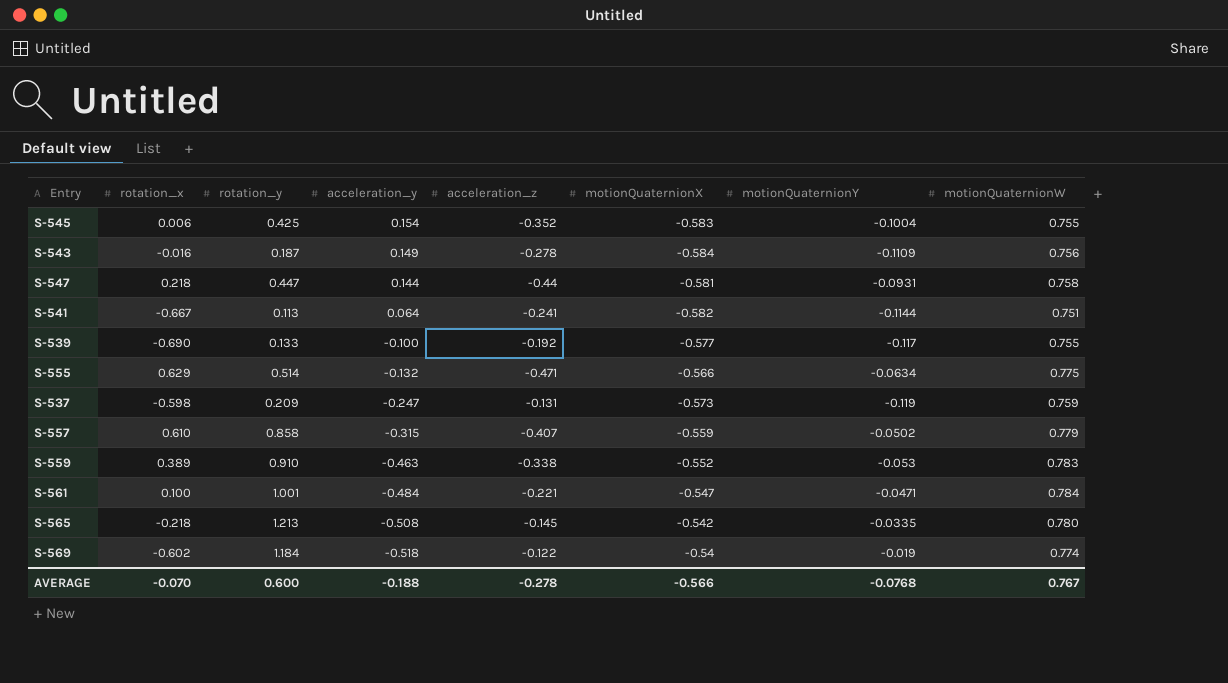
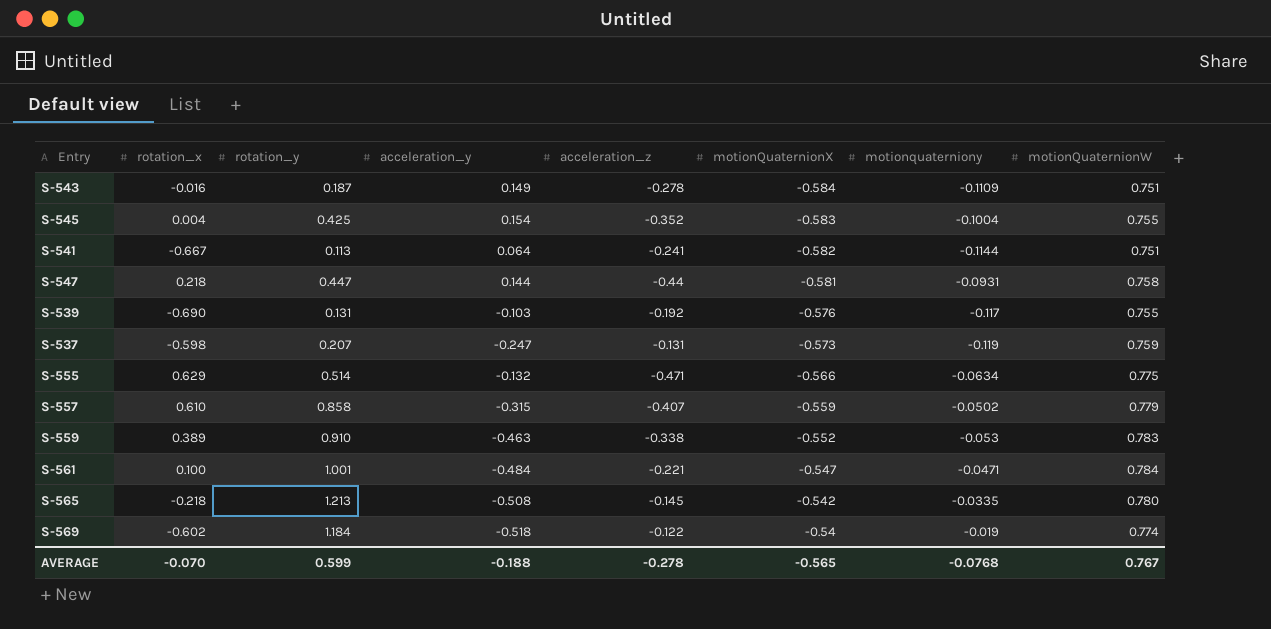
row order: acceleration_y descending -> motionQuaternionX ascending
column name: motionQuaternionY -> motionquaterniony
S-543 | motionQuaternionW: 0.756 -> 0.751
S-545 | rotation_x: 0.006 -> 0.004
S-539 | rotation_y: 0.133 -> 0.131
S-539 | acceleration_y: -0.100 -> -0.103
S-539 | motionQuaternionX: -0.577 -> -0.576
S-537 | rotation_y: 0.209 -> 0.207
AVERAGE | rotation_y: 0.600 -> 0.599
AVERAGE | motionQuaternionX: -0.566 -> -0.565

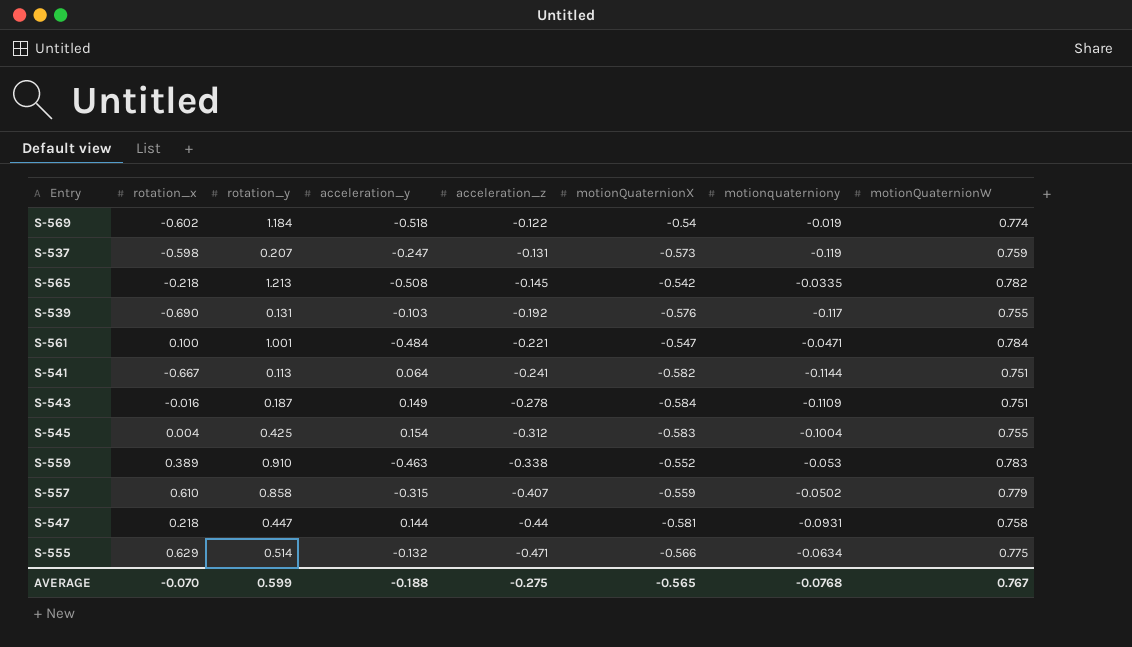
row order: motionQuaternionX ascending -> acceleration_z descending
S-565 | motionQuaternionW: 0.780 -> 0.782
S-545 | acceleration_z: -0.352 -> -0.312
AVERAGE | acceleration_z: -0.278 -> -0.275

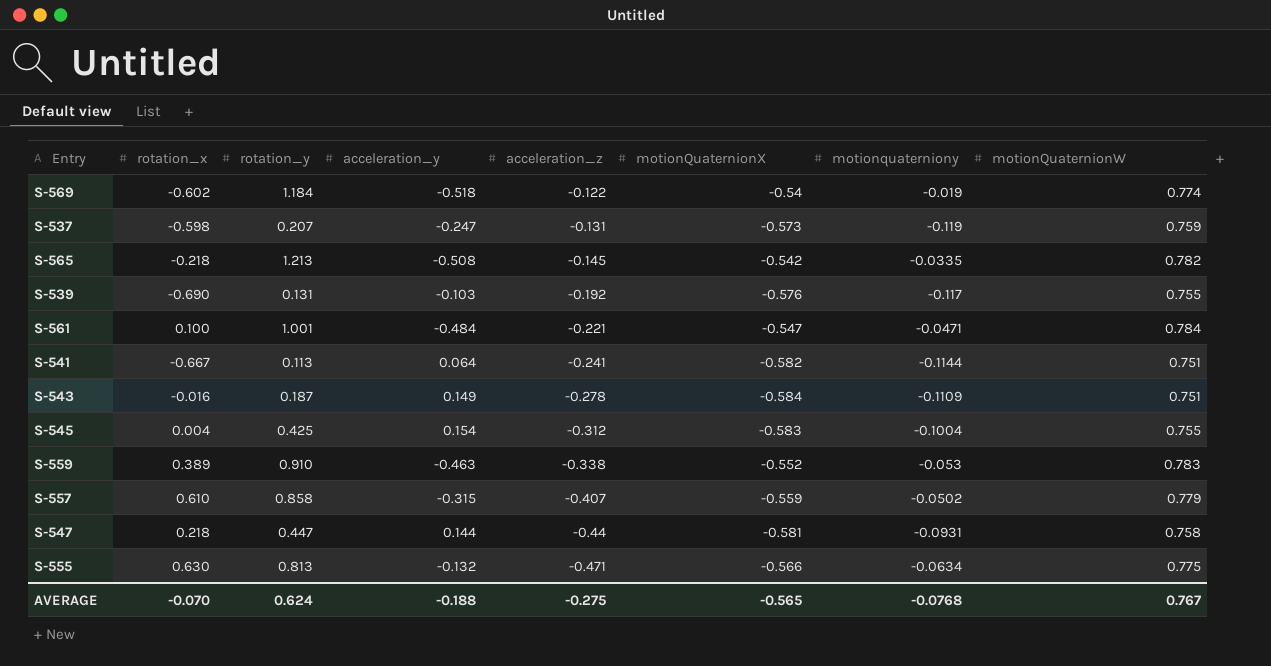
S-555 | rotation_x: 0.629 -> 0.630
S-555 | rotation_y: 0.514 -> 0.813
AVERAGE | rotation_y: 0.599 -> 0.624

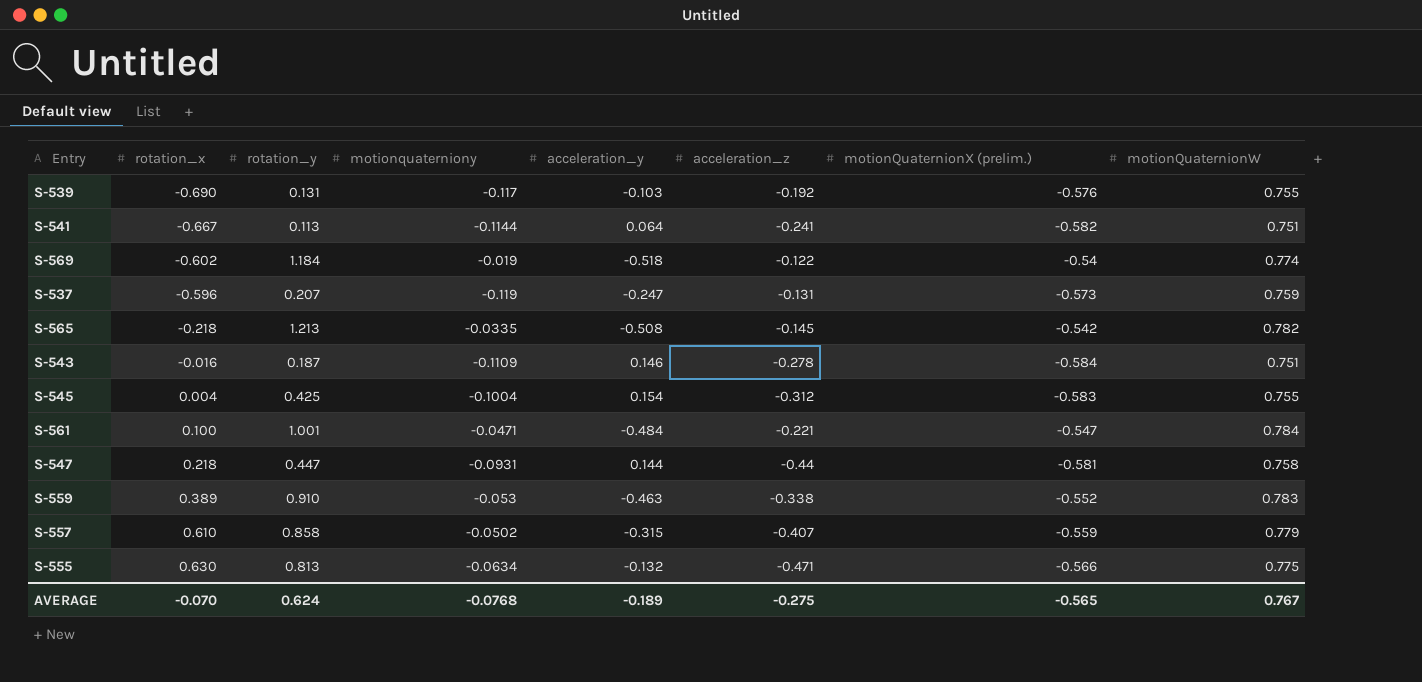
row order: acceleration_z descending -> rotation_x ascending
column motionquaterniony | position: 7 -> 4
column name: motionQuaternionX -> motionQuaternionX (prelim.)
S-537 | rotation_x: -0.598 -> -0.596
S-543 | acceleration_y: 0.149 -> 0.146
AVERAGE | acceleration_y: -0.188 -> -0.189

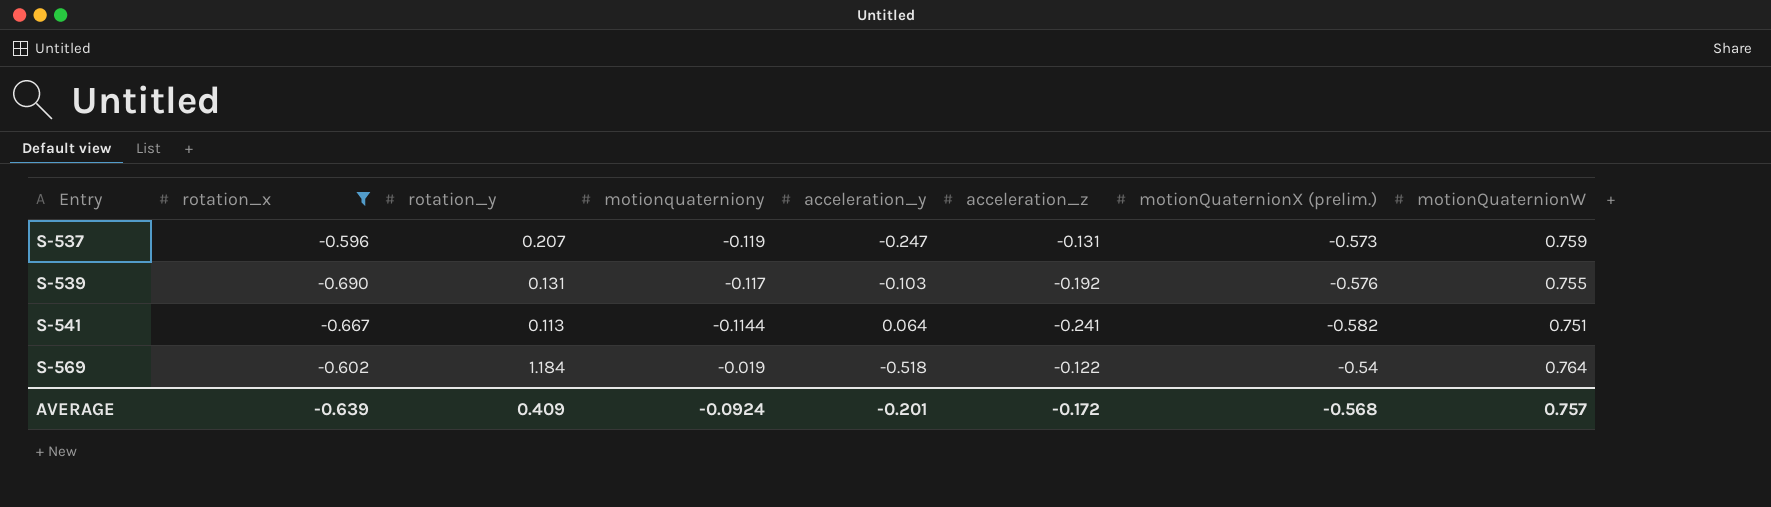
filter: none -> rotation_x <= -0.596
row order: rotation_x ascending -> Entry ascending
S-569 | motionQuaternionW: 0.774 -> 0.764
AVERAGE | rotation_x: -0.070 -> -0.639
AVERAGE | rotation_y: 0.624 -> 0.409
AVERAGE | motionquaterniony: -0.0768 -> -0.0924
AVERAGE | acceleration_y: -0.189 -> -0.201
AVERAGE | acceleration_z: -0.275 -> -0.172
AVERAGE | motionQuaternionX (prelim.): -0.565 -> -0.568
AVERAGE | motionQuaternionW: 0.767 -> 0.757

